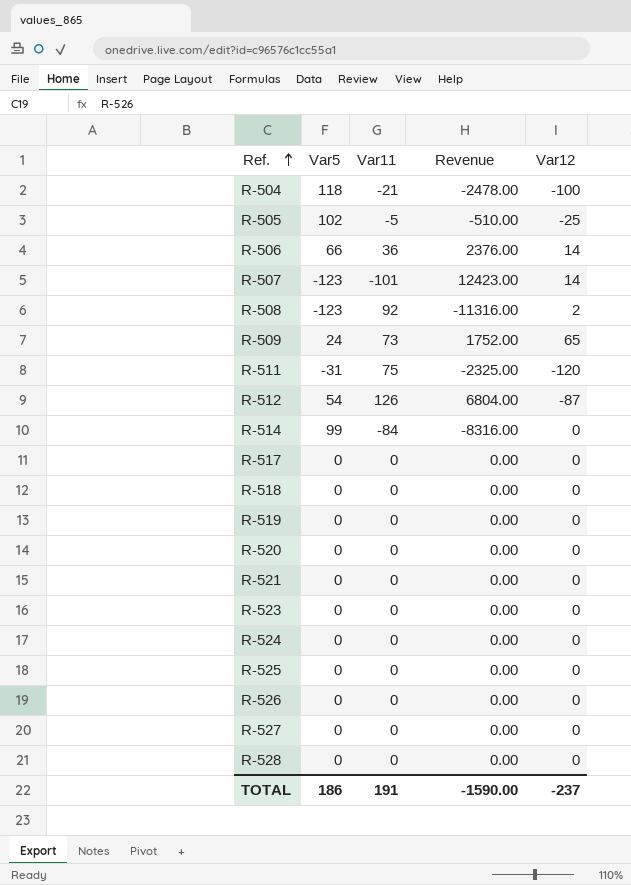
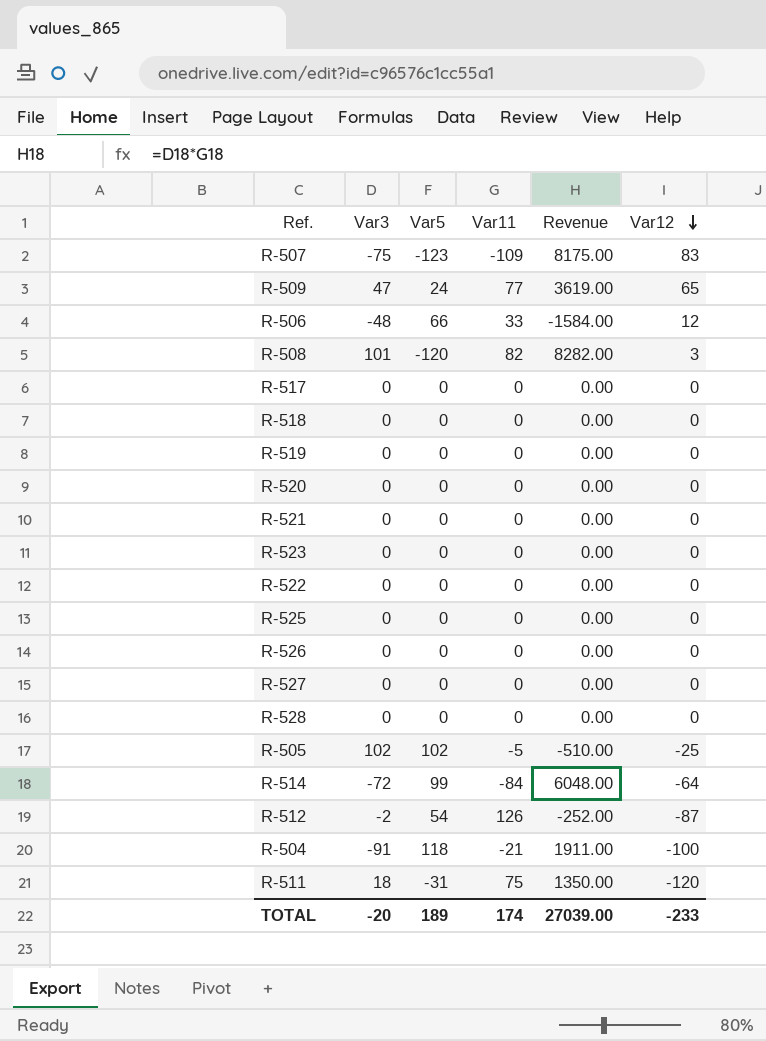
row order: Ref. ascending -> Var12 descending
column Var3 | position: none -> 2
column Revenue | formula: [Var5] * [Var11] -> [Var3] * [Var11]
row R-524: 0 | 0 | 0.00 | 0 -> none
R-507 | Var11: -101 -> -109
R-507 | Var12: 14 -> 83
R-509 | Var11: 73 -> 77
R-506 | Var11: 36 -> 33
R-506 | Var12: 14 -> 12
R-508 | Var5: -123 -> -120
R-508 | Var11: 92 -> 82
R-508 | Var12: 2 -> 3
row R-522: none -> 0 | 0 | 0 | 0.00 | 0
R-514 | Var12: 0 -> -64
TOTAL | Var5: 186 -> 189
TOTAL | Var11: 191 -> 174
TOTAL | Revenue: -1590.00 -> 27039.00
TOTAL | Var12: -237 -> -233

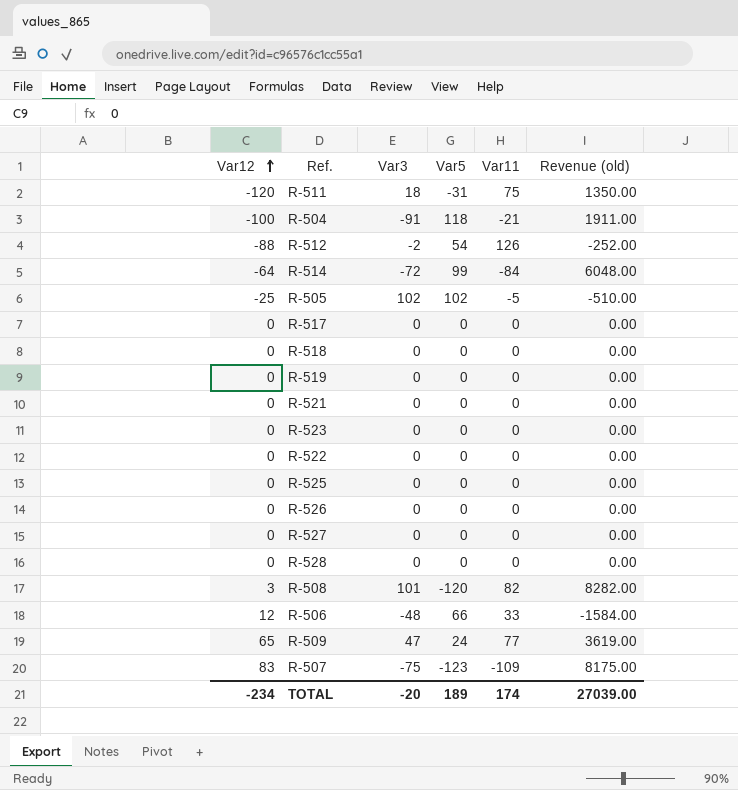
row order: Var12 descending -> Var12 ascending
column Var12 | position: 6 -> 1
column name: Revenue -> Revenue (old)
row R-520: 0 | 0 | 0 | 0.00 | 0 -> none
R-512 | Var12: -87 -> -88
TOTAL | Var12: -233 -> -234

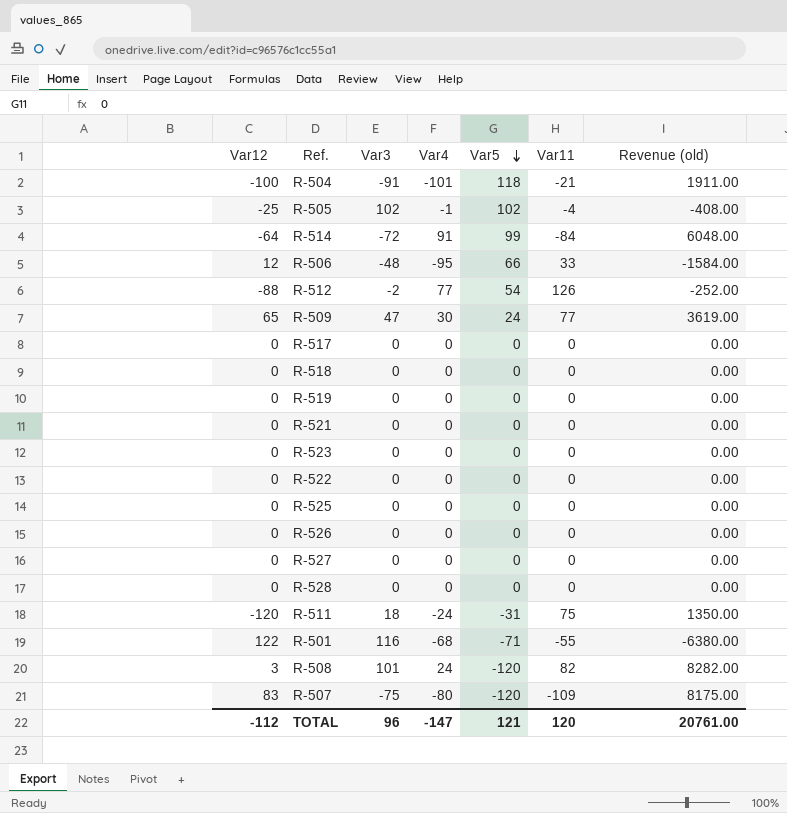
row order: Var12 ascending -> Var5 descending
column Var4 | position: none -> 4
R-505 | Var11: -5 -> -4
R-505 | Revenue (old): -510.00 -> -408.00
row R-501: none -> 122 | 116 | -68 | -71 | -55 | -6380.00
R-507 | Var5: -123 -> -120
TOTAL | Var12: -234 -> -112
TOTAL | Var3: -20 -> 96
TOTAL | Var5: 189 -> 121
TOTAL | Var11: 174 -> 120
TOTAL | Revenue (old): 27039.00 -> 20761.00

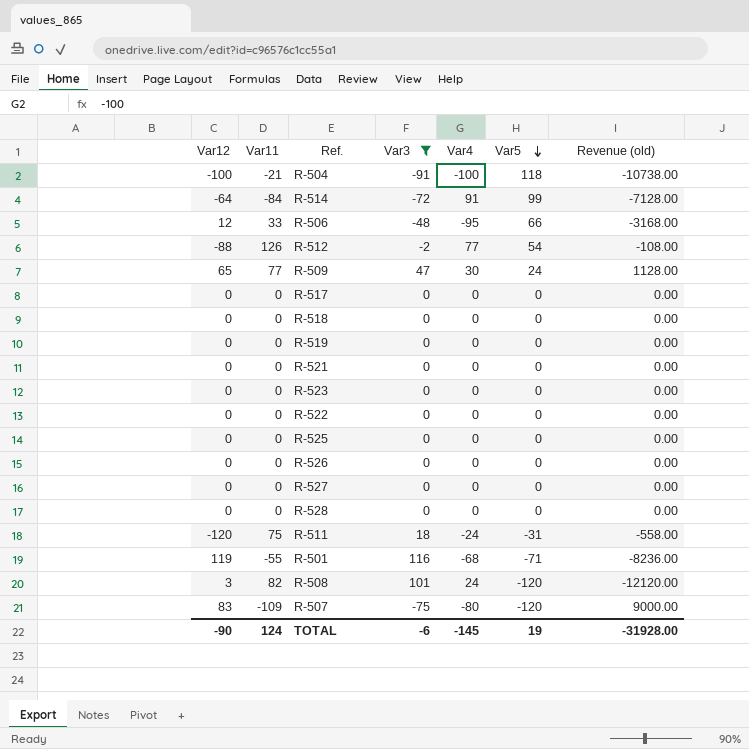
filter: none -> Var3 != 102
column Var11 | position: 6 -> 2
column Revenue (old) | formula: [Var3] * [Var11] -> [Var3] * [Var5]
R-504 | Var4: -101 -> -100
R-501 | Var12: 122 -> 119
TOTAL | Var12: -112 -> -90
TOTAL | Var11: 120 -> 124
TOTAL | Var3: 96 -> -6
TOTAL | Var4: -147 -> -145
TOTAL | Var5: 121 -> 19
TOTAL | Revenue (old): 20761.00 -> -31928.00

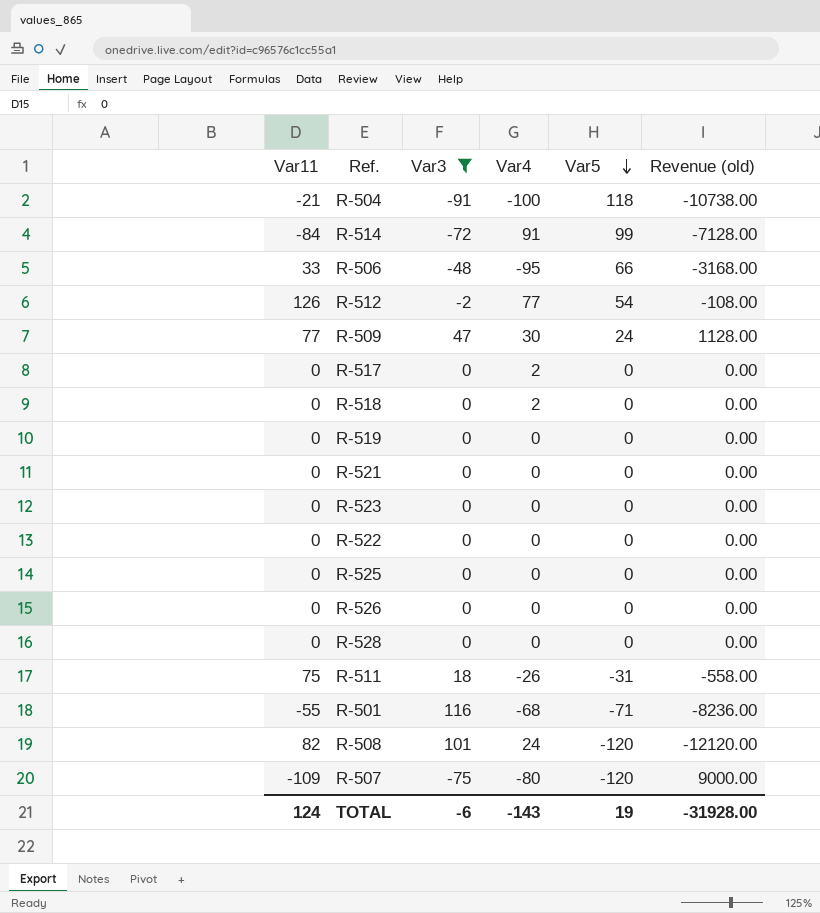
column Var12 | position: 1 -> none
row R-527: 0 | 0 | 0 | 0 | 0 | 0.00 -> none
R-517 | Var4: 0 -> 2
R-518 | Var4: 0 -> 2
R-511 | Var4: -24 -> -26
TOTAL | Var4: -145 -> -143

